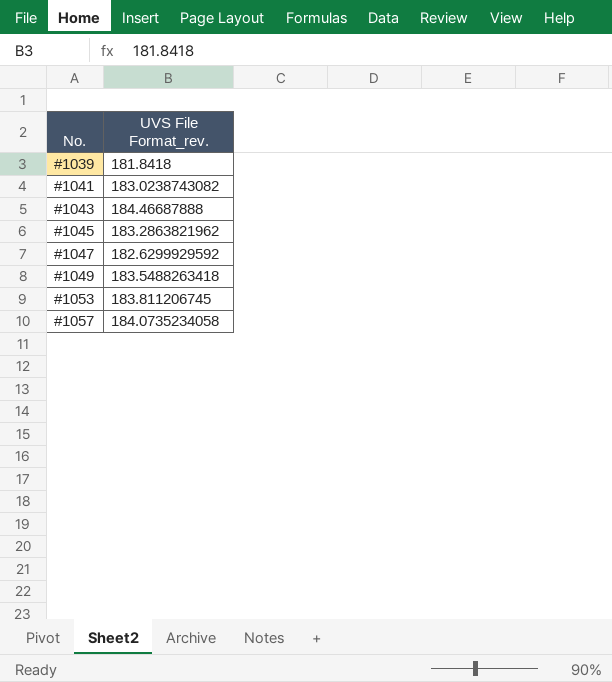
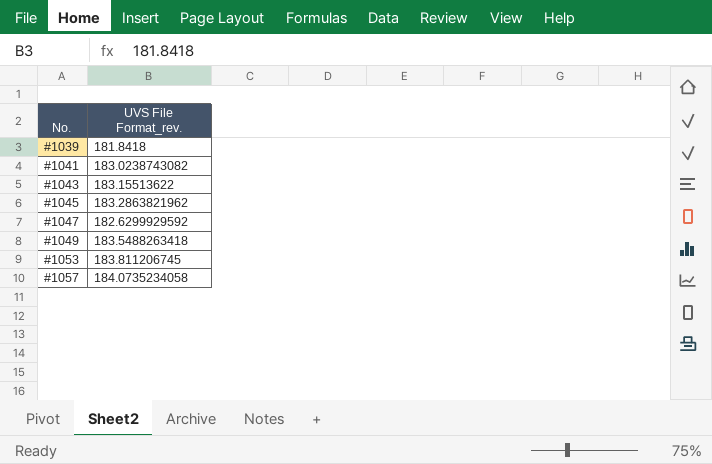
#1043 | UVS File Format_rev.: 184.46687888 -> 183.15513622

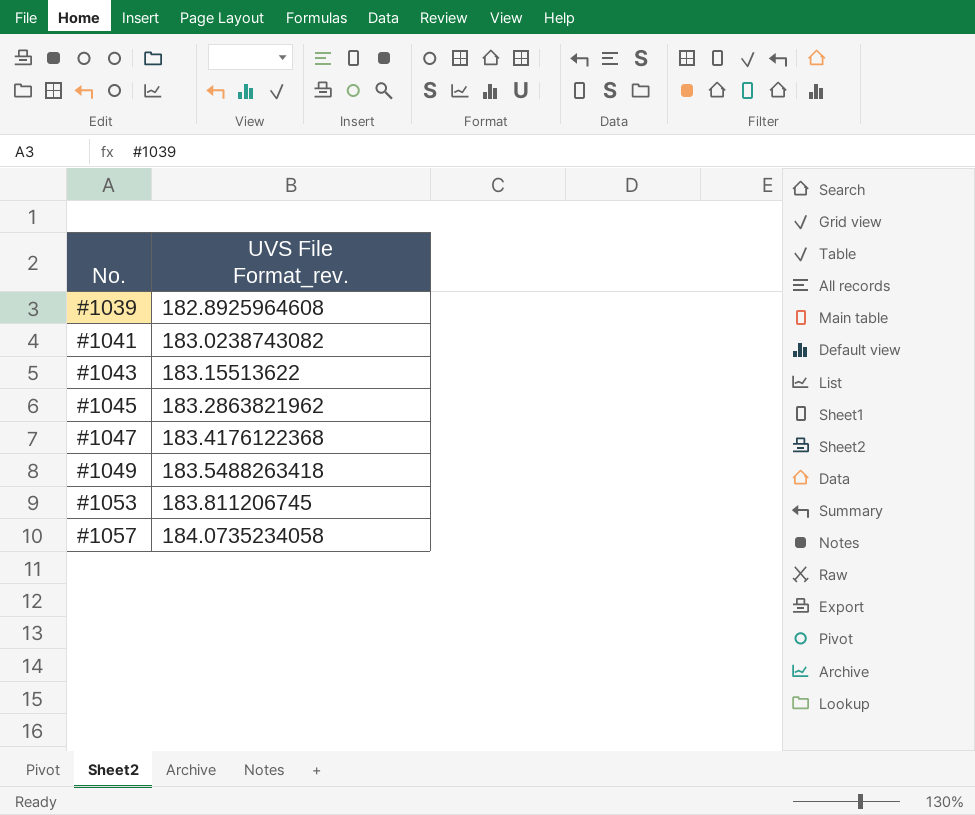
#1039 | UVS File Format_rev.: 181.8418 -> 182.8925964608
#1047 | UVS File Format_rev.: 182.6299929592 -> 183.4176122368

